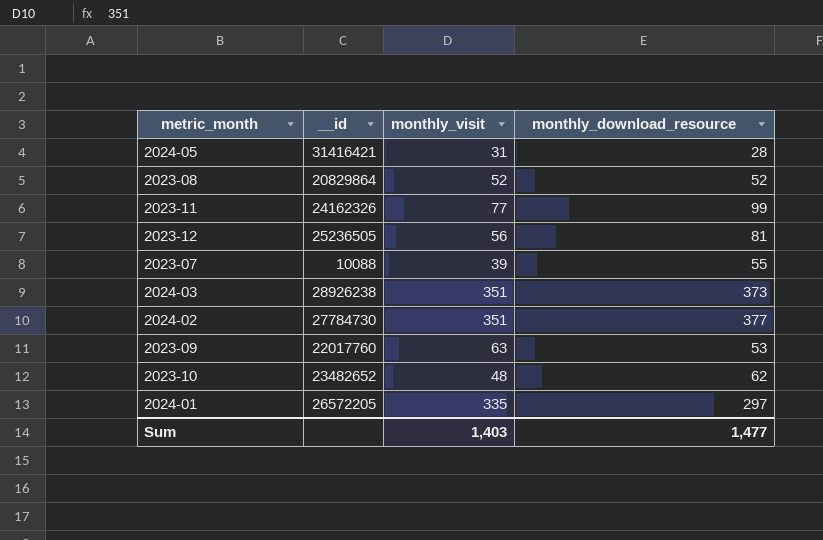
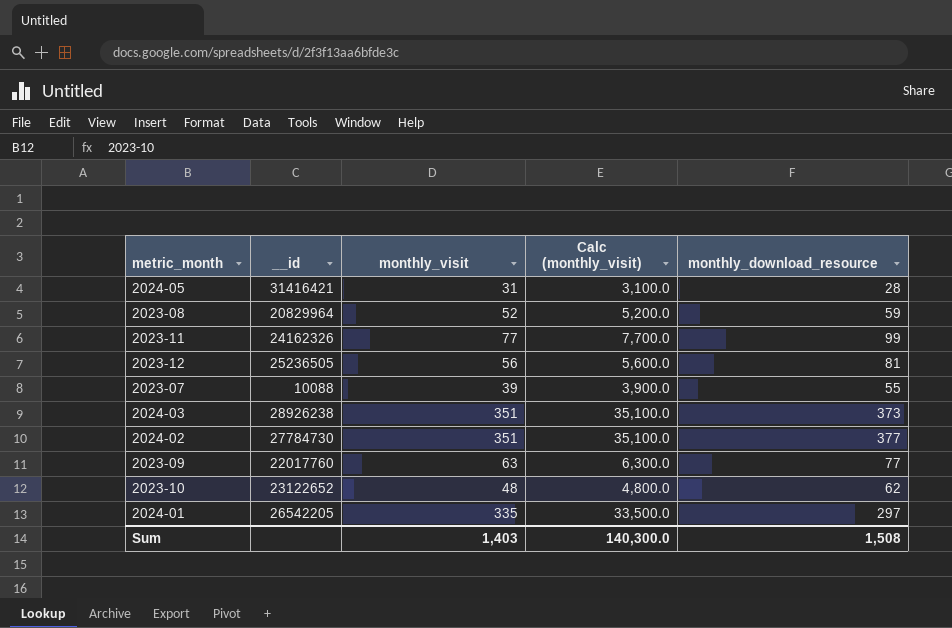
column Calc (monthly_visit) | formula: none -> [monthly_visit] * 100
2023-08 | __id: 20829864 -> 20829964
2023-08 | monthly_download_resource: 52 -> 59
2023-09 | monthly_download_resource: 53 -> 77
2023-10 | __id: 23482652 -> 23122652
2024-01 | __id: 26572205 -> 26542205
Sum | monthly_download_resource: 1,477 -> 1,508

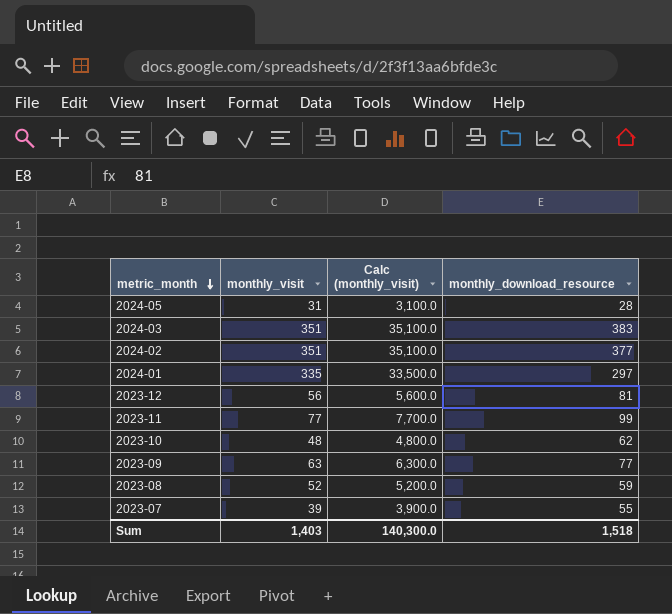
row order: none -> metric_month descending
column __id | position: 2 -> none
2024-03 | monthly_download_resource: 373 -> 383
Sum | monthly_download_resource: 1,508 -> 1,518

